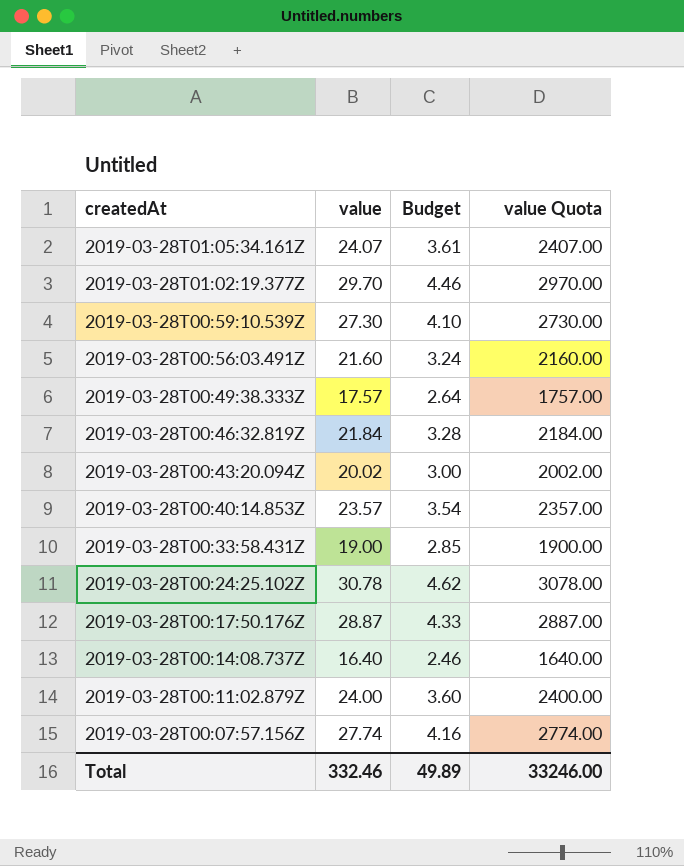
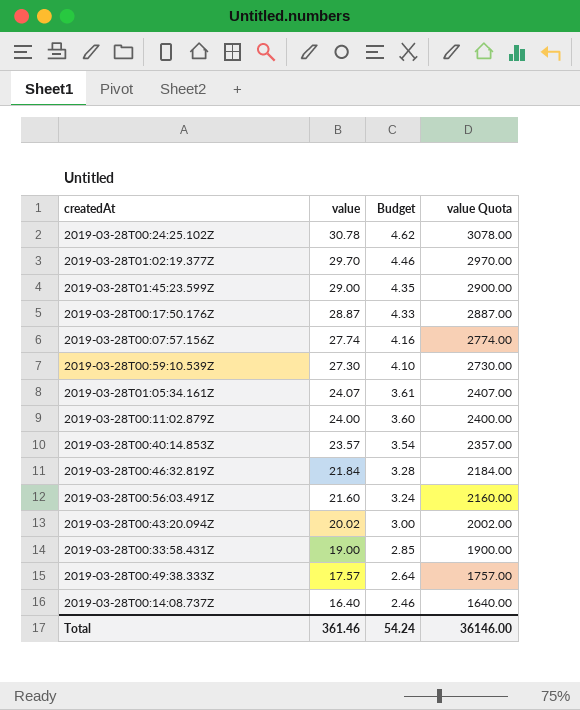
row order: createdAt descending -> value descending
row 2019-03-28T01:45:23.599Z: none -> 29.00 | 4.35 | 2900.00
Total | value: 332.46 -> 361.46
Total | Budget: 49.89 -> 54.24
Total | value Quota: 33246.00 -> 36146.00

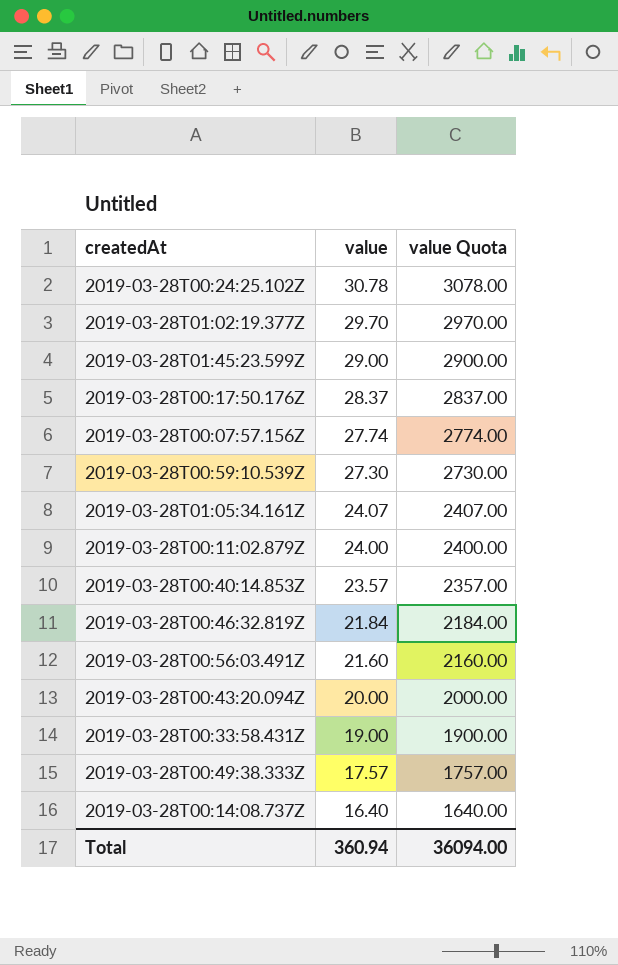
column Budget | formula: [value] * 0.15 -> none
2019-03-28T00:17:50.176Z | value: 28.87 -> 28.37
2019-03-28T00:17:50.176Z | value Quota: 2887.00 -> 2837.00
2019-03-28T00:43:20.094Z | value: 20.02 -> 20.00
2019-03-28T00:43:20.094Z | value Quota: 2002.00 -> 2000.00
Total | value: 361.46 -> 360.94
Total | value Quota: 36146.00 -> 36094.00

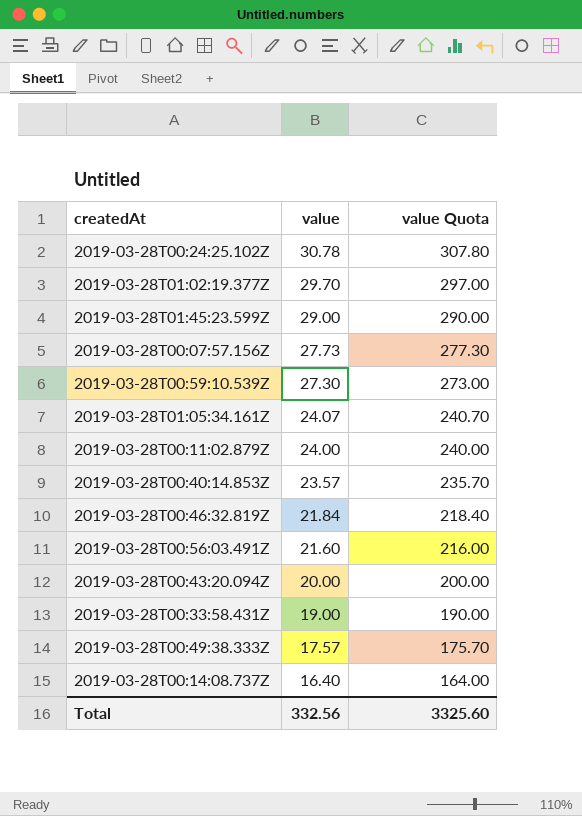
column value Quota | formula: [value] * 100 -> [value] * 10
row 2019-03-28T00:17:50.176Z: 28.37 | 2837.00 -> none
2019-03-28T00:07:57.156Z | value: 27.74 -> 27.73
Total | value: 360.94 -> 332.56
Total | value Quota: 36094.00 -> 3325.60

